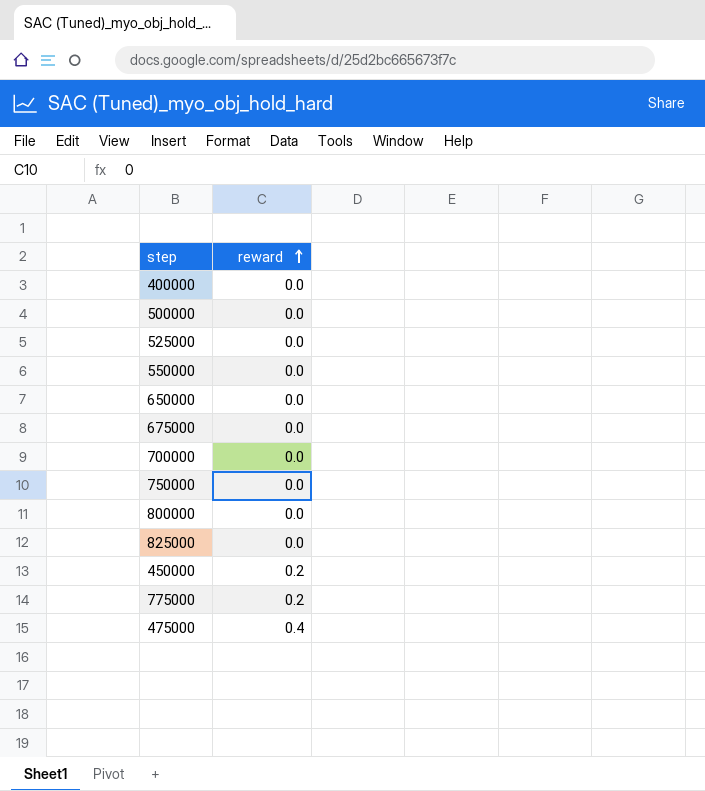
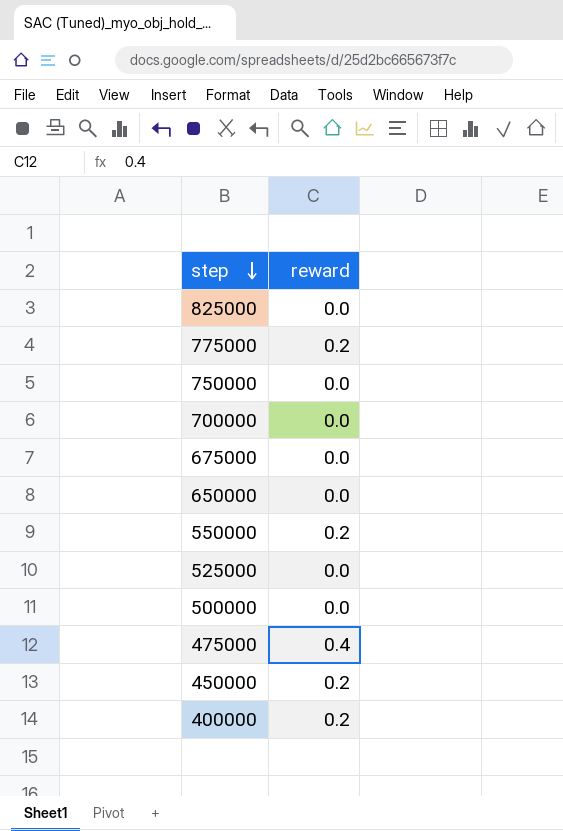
row order: reward ascending -> step descending
row 800000: 0.0 -> none
550000 | reward: 0.0 -> 0.2
400000 | reward: 0.0 -> 0.2

